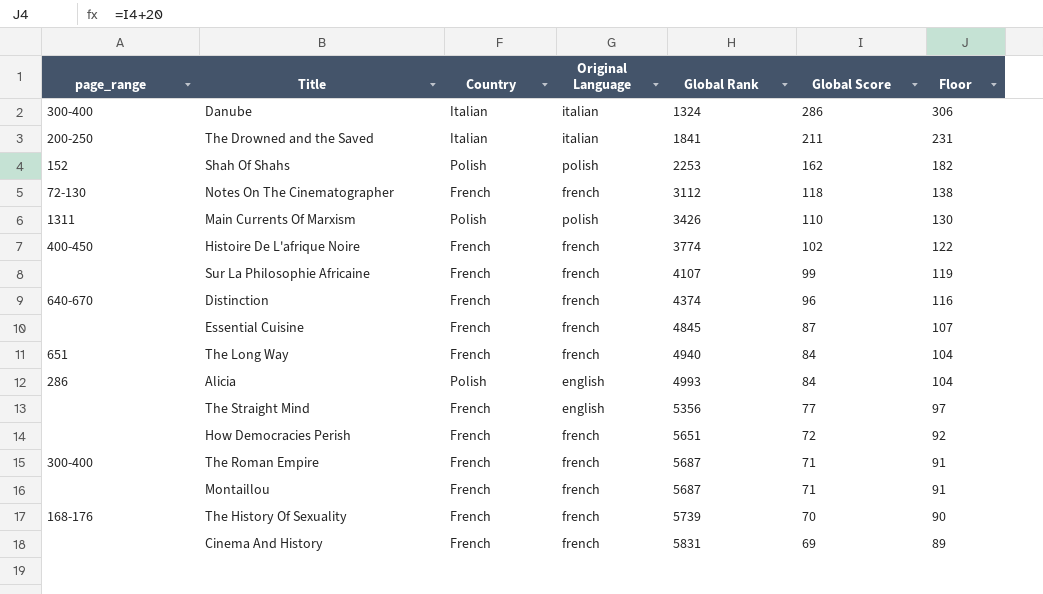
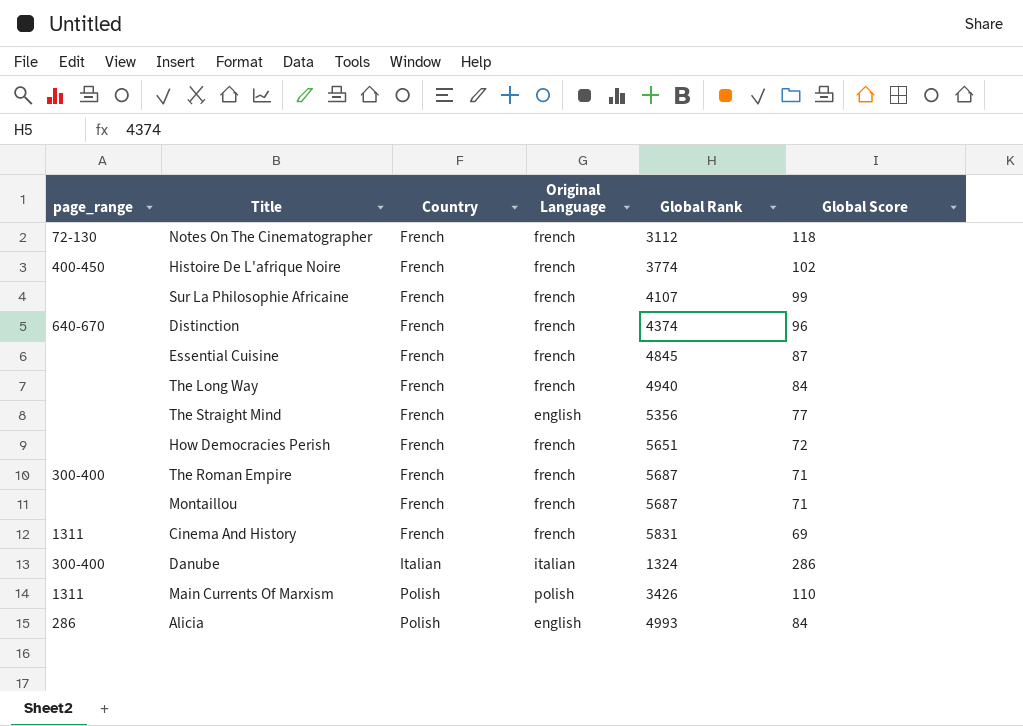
row order: Global Rank ascending -> Country ascending
column Floor | formula: [Global Score] + 20 -> none
row The Drowned and the Saved: 200-250 | Italian | italian | 1841 | 211 | 231 -> none
row Shah Of Shahs: 152 | Polish | polish | 2253 | 162 | 182 -> none
row The History Of Sexuality: 168-176 | French | french | 5739 | 70 | 90 -> none
The Long Way | page_range: 651 -> none
Cinema And History | page_range: none -> 1311

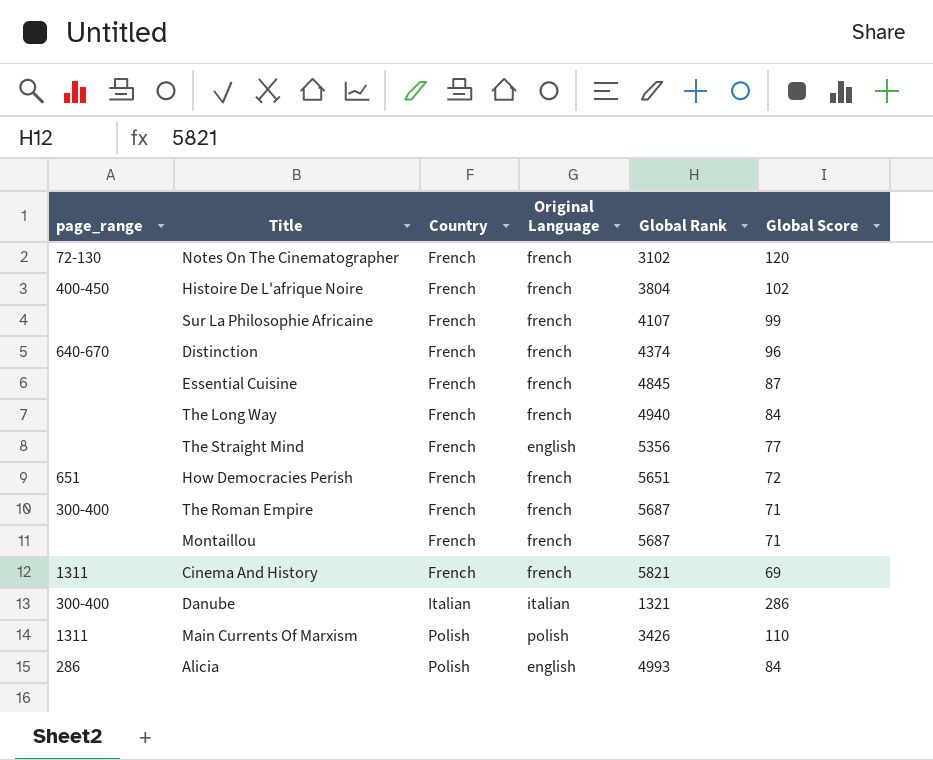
Notes On The Cinematographer | Global Rank: 3112 -> 3102
Notes On The Cinematographer | Global Score: 118 -> 120
Histoire De L'afrique Noire | Global Rank: 3774 -> 3804
How Democracies Perish | page_range: none -> 651
Cinema And History | Global Rank: 5831 -> 5821
Danube | Global Rank: 1324 -> 1321

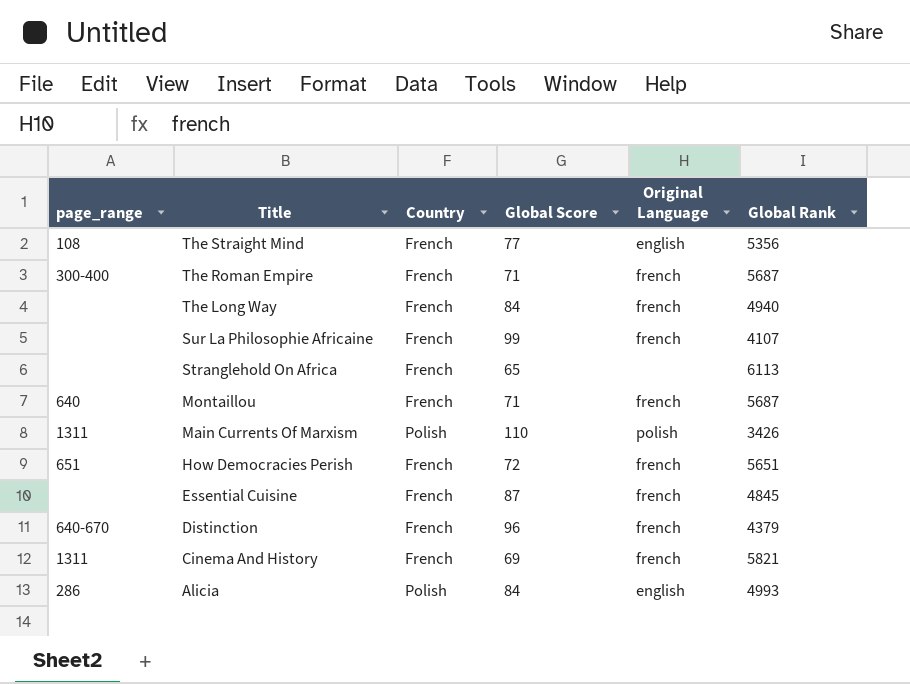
row order: Country ascending -> Title descending
column Global Score | position: 6 -> 4
row Notes On The Cinematographer: 72-130 | French | french | 3102 | 120 -> none
row Histoire De L'afrique Noire: 400-450 | French | french | 3804 | 102 -> none
row Danube: 300-400 | Italian | italian | 1321 | 286 -> none
The Straight Mind | page_range: none -> 108
row Stranglehold On Africa: none -> none | French | 65 | none | 6113
Montaillou | page_range: none -> 640
Distinction | Global Rank: 4374 -> 4379

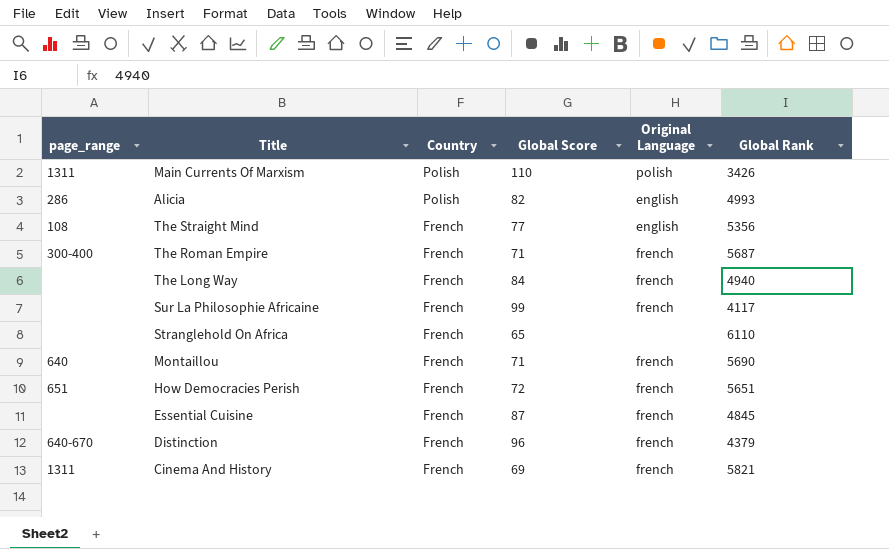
row order: Title descending -> Country descending
Alicia | Global Score: 84 -> 82
Sur La Philosophie Africaine | Global Rank: 4107 -> 4117
Stranglehold On Africa | Global Rank: 6113 -> 6110
Montaillou | Global Rank: 5687 -> 5690

